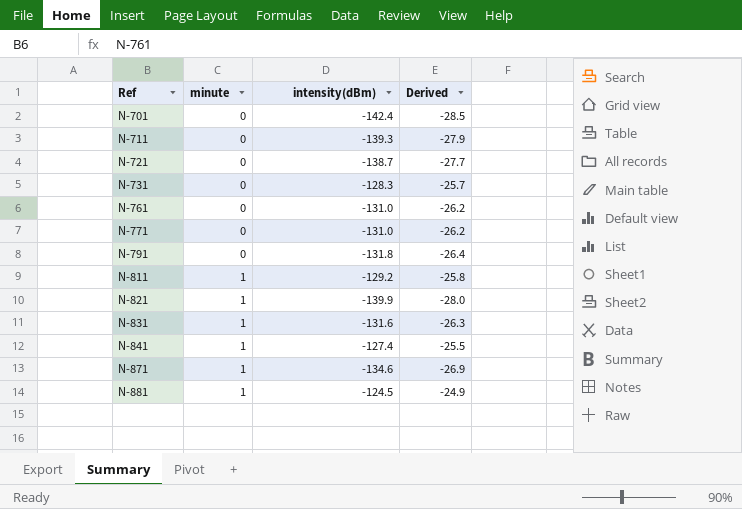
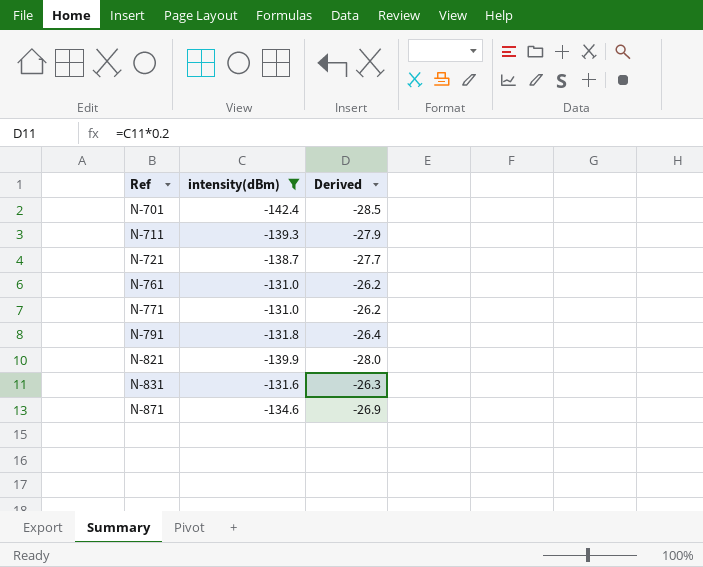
filter: none -> intensity(dBm) <= -131.0
column minute | position: 2 -> none

